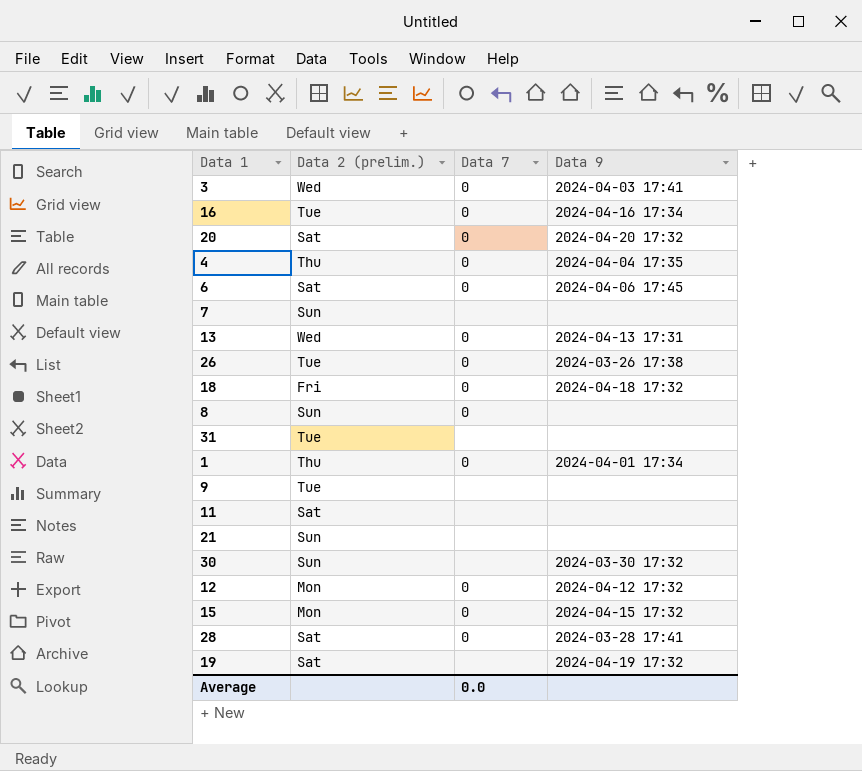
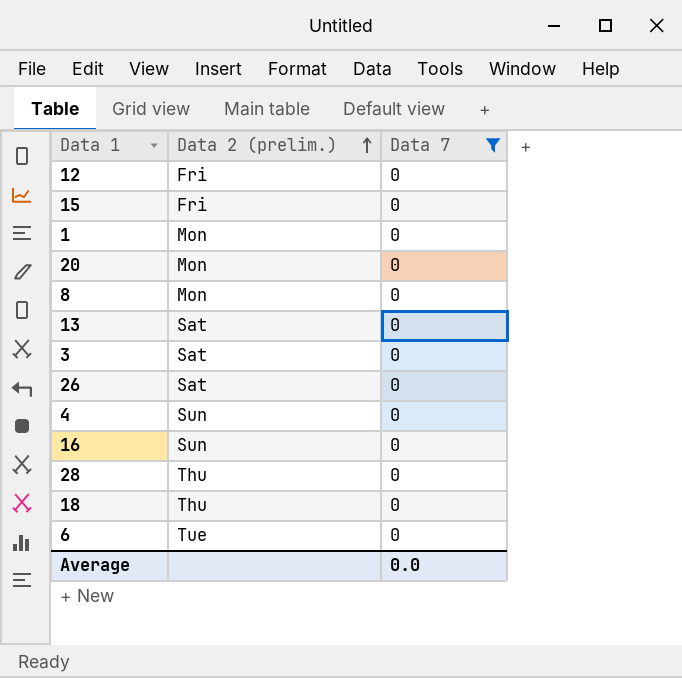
filter: none -> Data 7 = 0
row order: none -> Data 2 (prelim.) ascending
column Data 9 | position: 4 -> none
12 | Data 2 (prelim.): Mon -> Fri
15 | Data 2 (prelim.): Mon -> Fri
1 | Data 2 (prelim.): Thu -> Mon
20 | Data 2 (prelim.): Sat -> Mon
8 | Data 2 (prelim.): Sun -> Mon
13 | Data 2 (prelim.): Wed -> Sat
3 | Data 2 (prelim.): Wed -> Sat
26 | Data 2 (prelim.): Tue -> Sat
4 | Data 2 (prelim.): Thu -> Sun
16 | Data 2 (prelim.): Tue -> Sun
28 | Data 2 (prelim.): Sat -> Thu
18 | Data 2 (prelim.): Fri -> Thu
6 | Data 2 (prelim.): Sat -> Tue

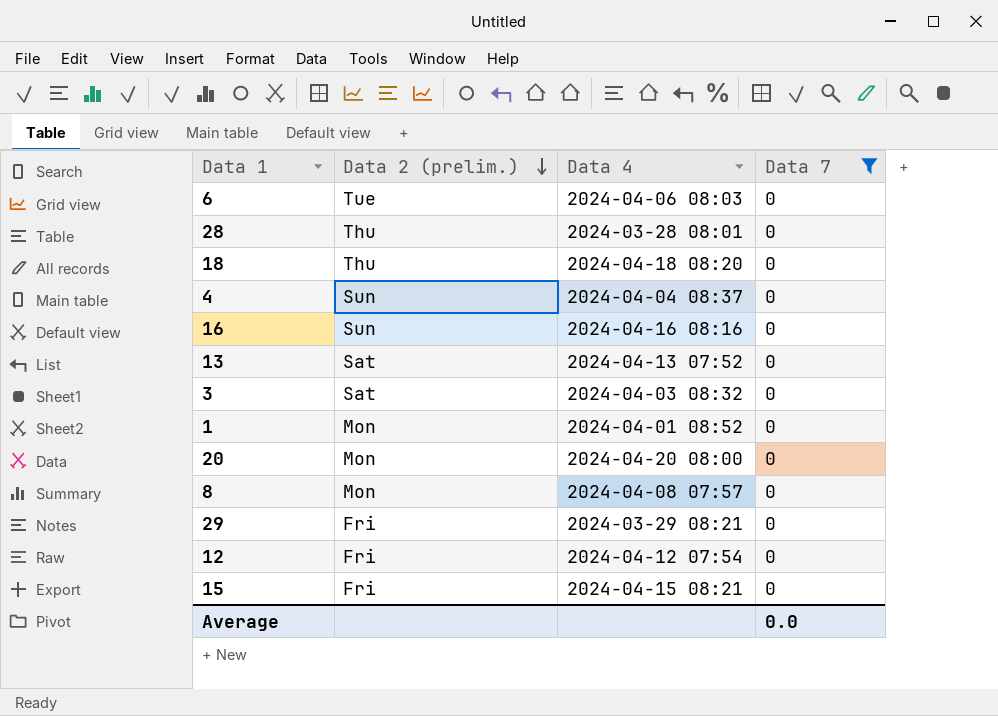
row order: Data 2 (prelim.) ascending -> Data 2 (prelim.) descending
column Data 4 | position: none -> 3
row 26: Sat | 0 -> none
row 29: none -> Fri | 2024-03-29 08:21 | 0

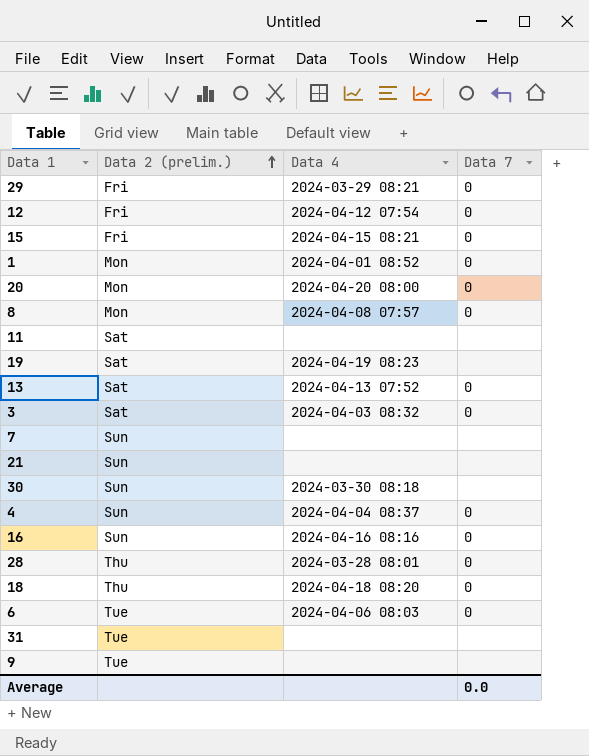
filter: Data 7 = 0 -> none
row order: Data 2 (prelim.) descending -> Data 2 (prelim.) ascending

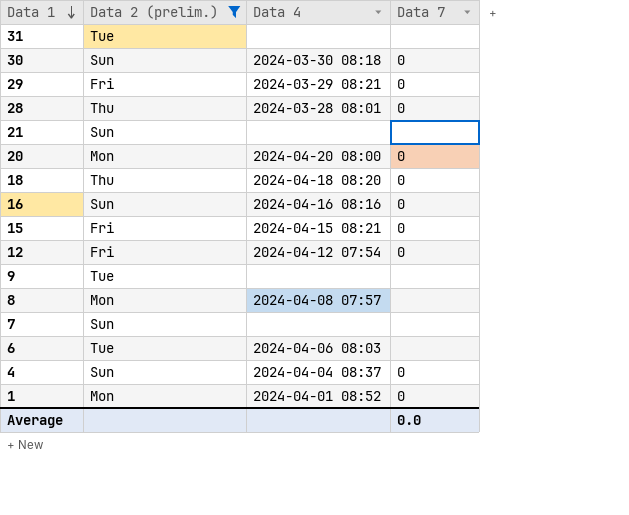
filter: none -> Data 2 (prelim.) != Sat
row order: Data 2 (prelim.) ascending -> Data 1 descending
30 | Data 7: none -> 0
8 | Data 7: 0 -> none
6 | Data 7: 0 -> none

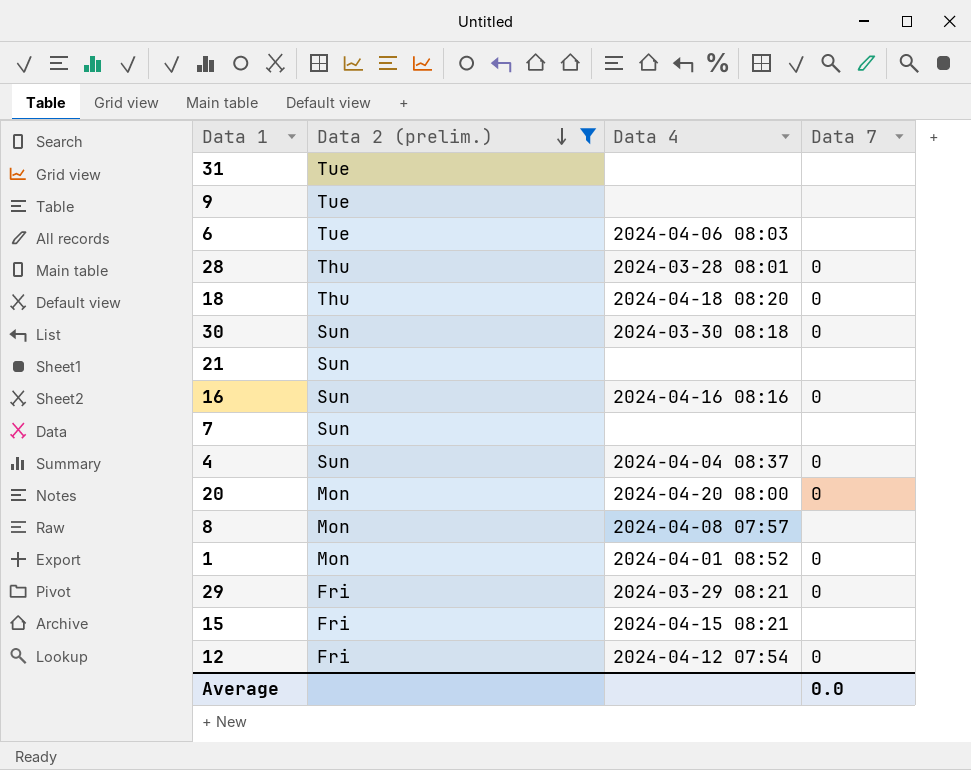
row order: Data 1 descending -> Data 2 (prelim.) descending
15 | Data 7: 0 -> none

